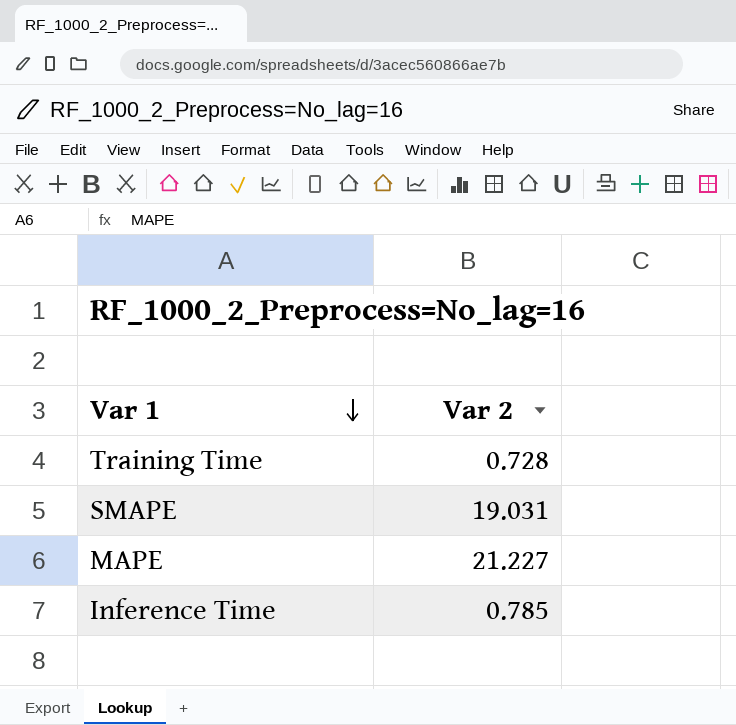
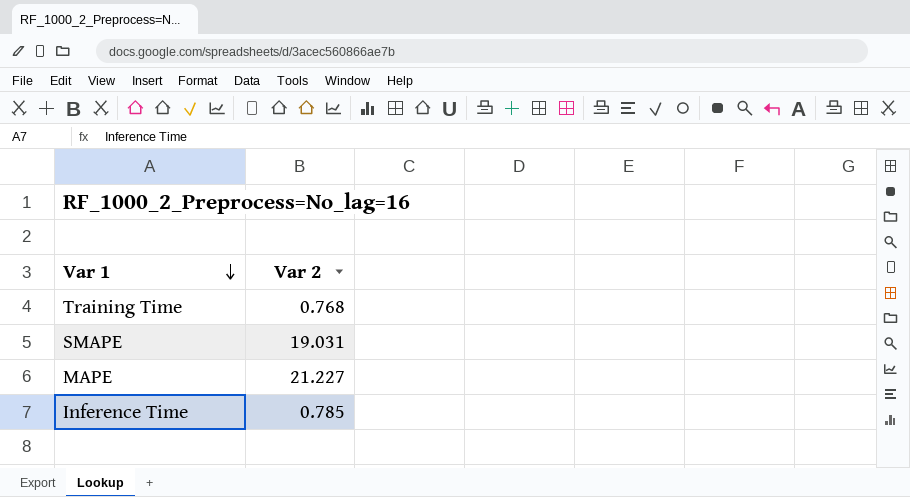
Training Time | Var 2: 0.728 -> 0.768

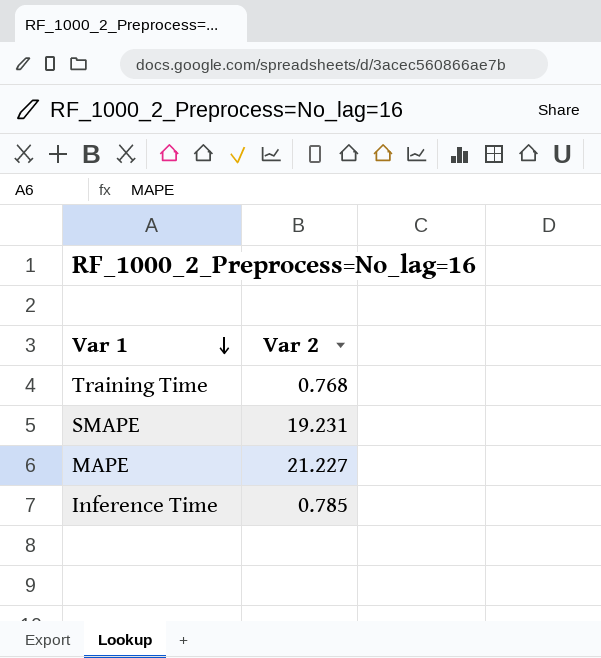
SMAPE | Var 2: 19.031 -> 19.231

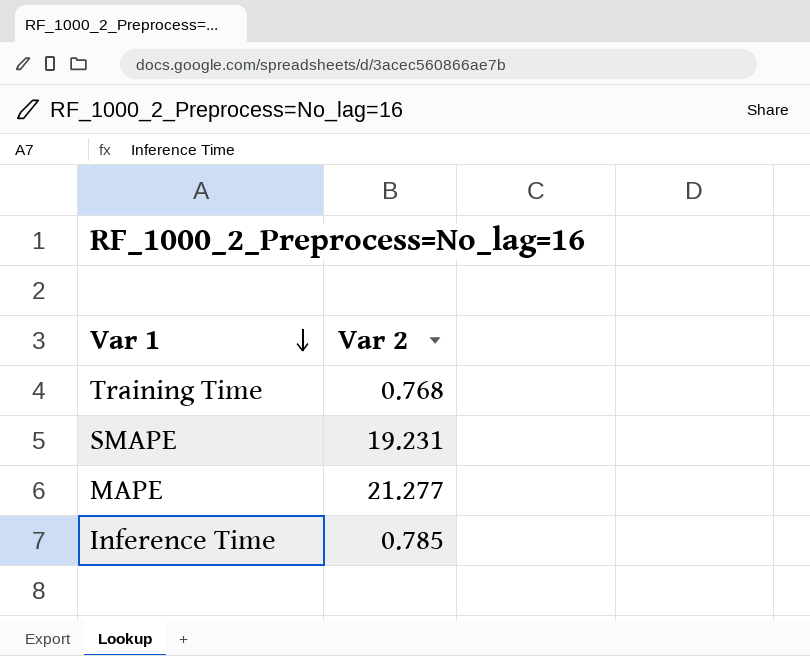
MAPE | Var 2: 21.227 -> 21.277

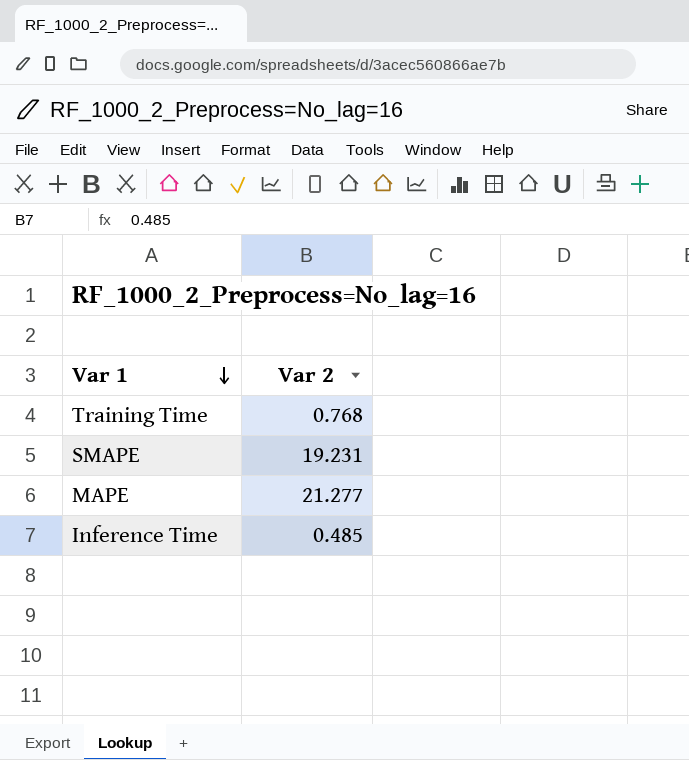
Inference Time | Var 2: 0.785 -> 0.485

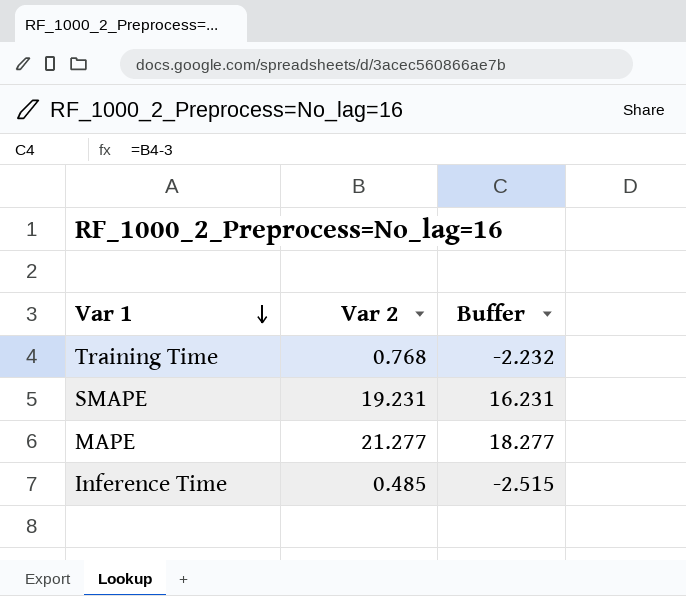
column Buffer | formula: none -> [Var 2] - 3

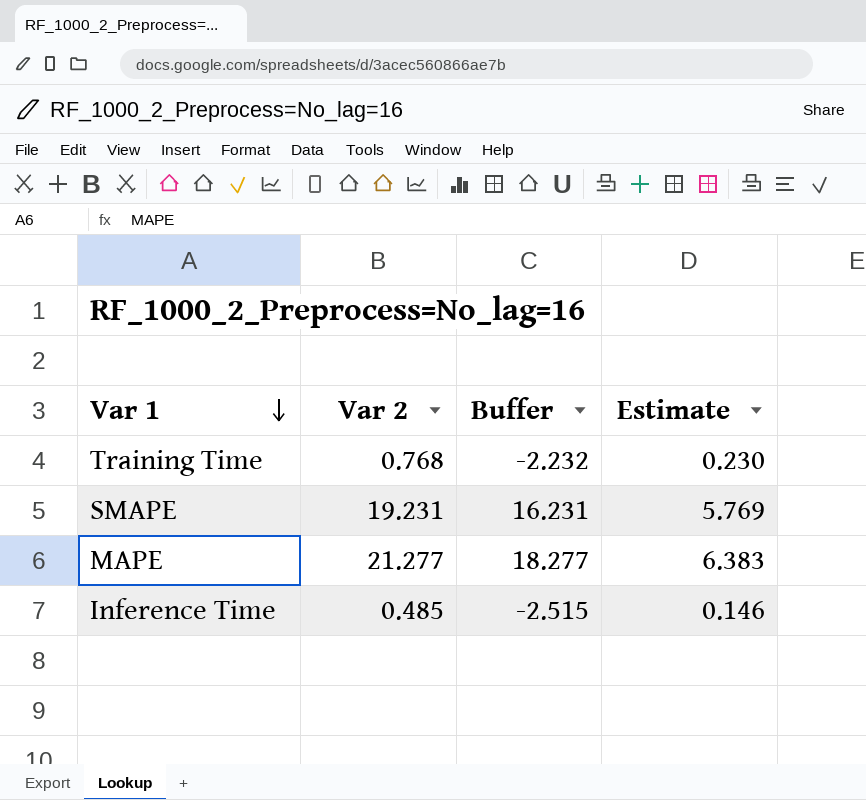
column Estimate | formula: none -> [Var 2] * 0.3

